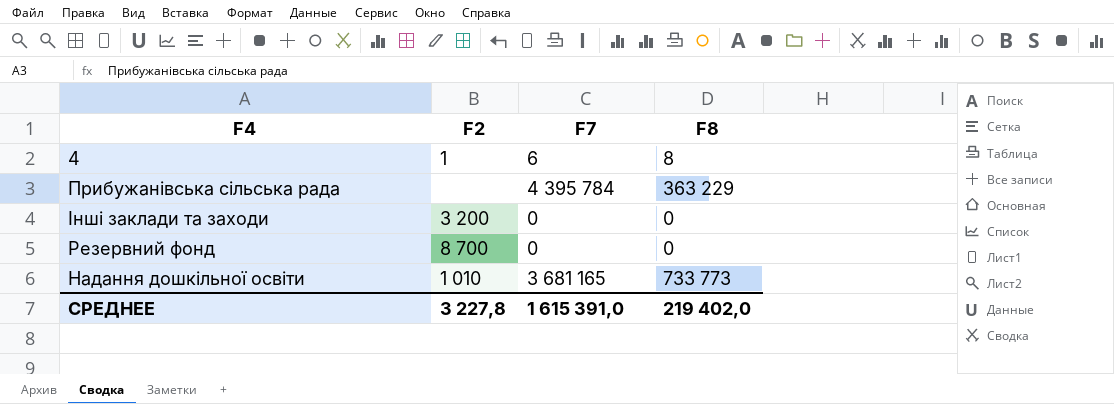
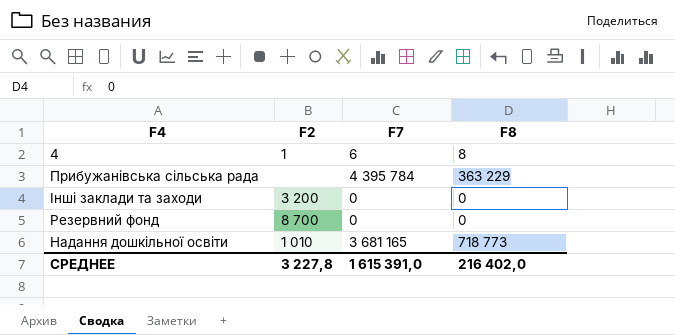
Надання дошкільної освіти | F8: 733 773 -> 718 773
СРЕДНЕЕ | F8: 219 402,0 -> 216 402,0

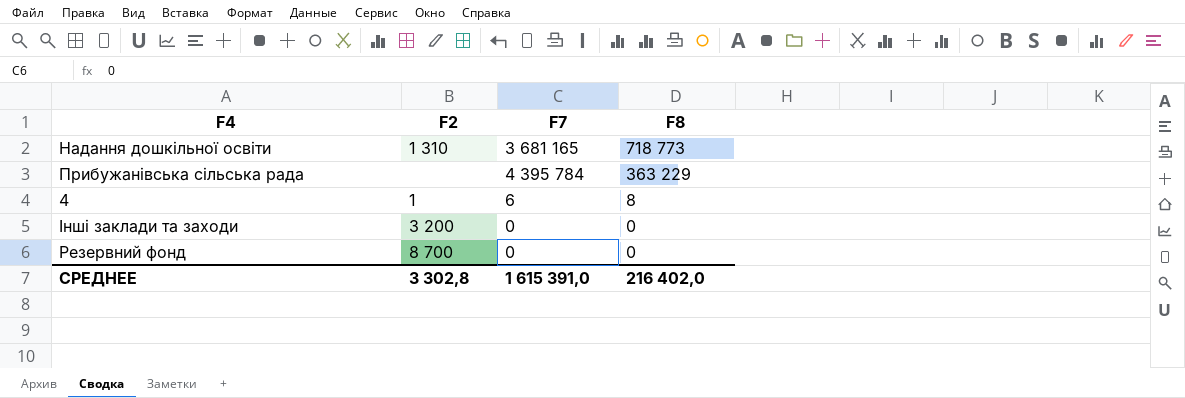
row order: none -> F8 descending
Надання дошкільної освіти | F2: 1 010 -> 1 310
СРЕДНЕЕ | F2: 3 227,8 -> 3 302,8

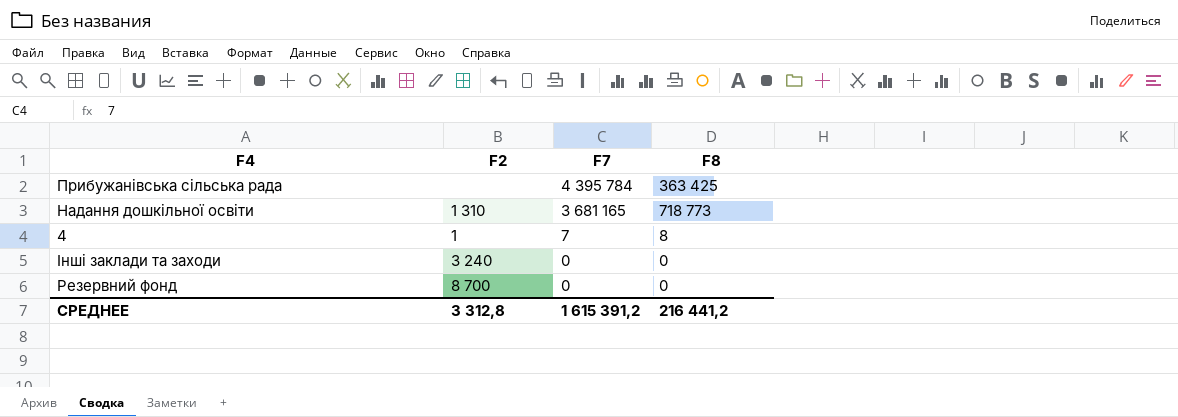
row order: F8 descending -> F7 descending
Прибужанівська сільська рада | F8: 363 229 -> 363 425
4 | F7: 6 -> 7
Інші заклади та заходи | F2: 3 200 -> 3 240
СРЕДНЕЕ | F2: 3 302,8 -> 3 312,8
СРЕДНЕЕ | F7: 1 615 391,0 -> 1 615 391,2
СРЕДНЕЕ | F8: 216 402,0 -> 216 441,2

